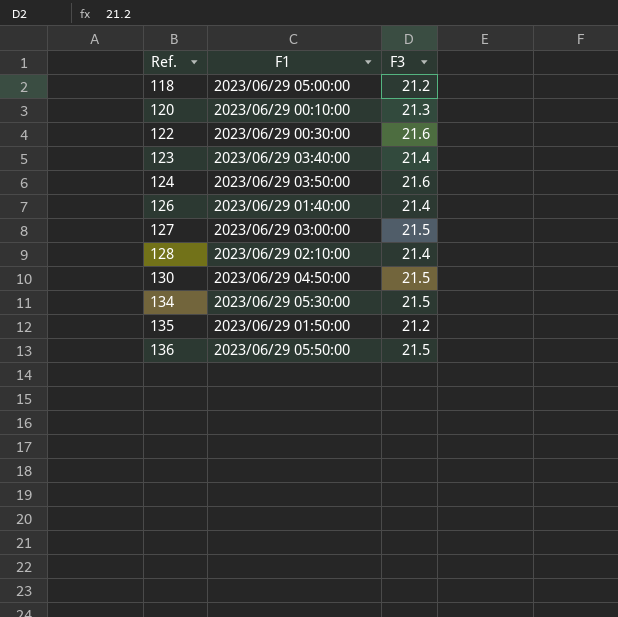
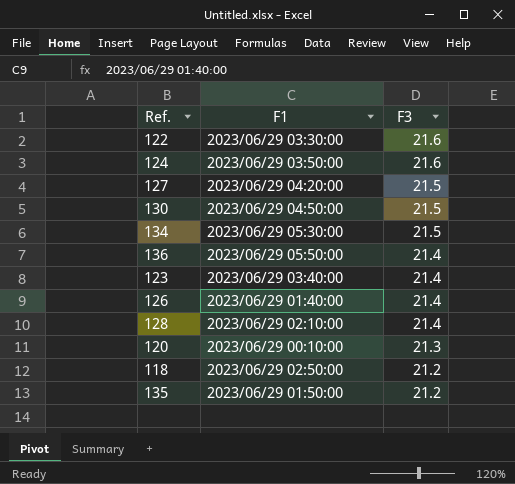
row order: Ref. ascending -> F3 descending
122 | F1: 2023/06/29 00:30:00 -> 2023/06/29 03:30:00
127 | F1: 2023/06/29 03:00:00 -> 2023/06/29 04:20:00
136 | F3: 21.5 -> 21.4
118 | F1: 2023/06/29 05:00:00 -> 2023/06/29 02:50:00

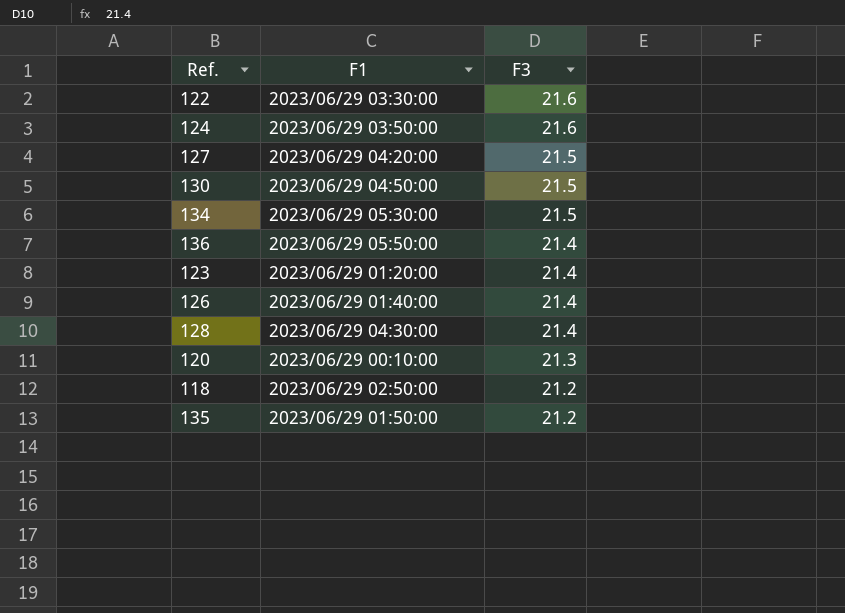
123 | F1: 2023/06/29 03:40:00 -> 2023/06/29 01:20:00
128 | F1: 2023/06/29 02:10:00 -> 2023/06/29 04:30:00

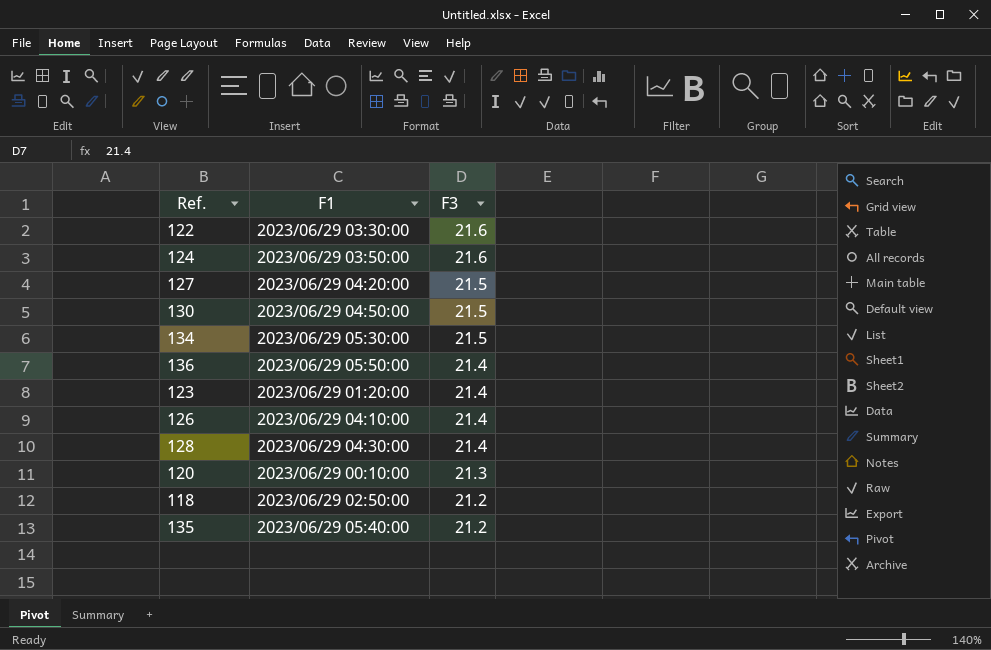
126 | F1: 2023/06/29 01:40:00 -> 2023/06/29 04:10:00
135 | F1: 2023/06/29 01:50:00 -> 2023/06/29 05:40:00

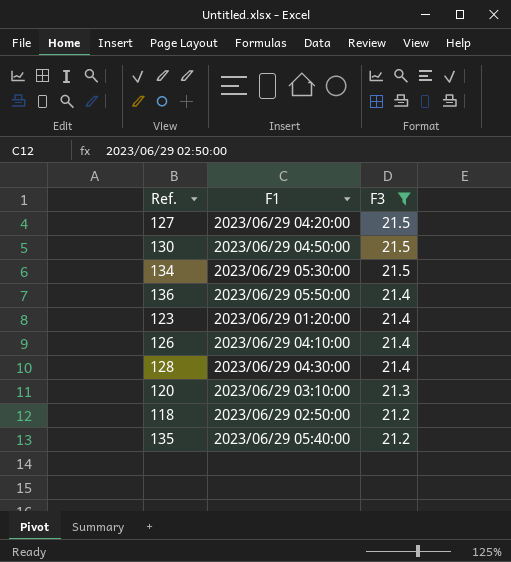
filter: none -> F3 != 21.6
120 | F1: 2023/06/29 00:10:00 -> 2023/06/29 03:10:00

